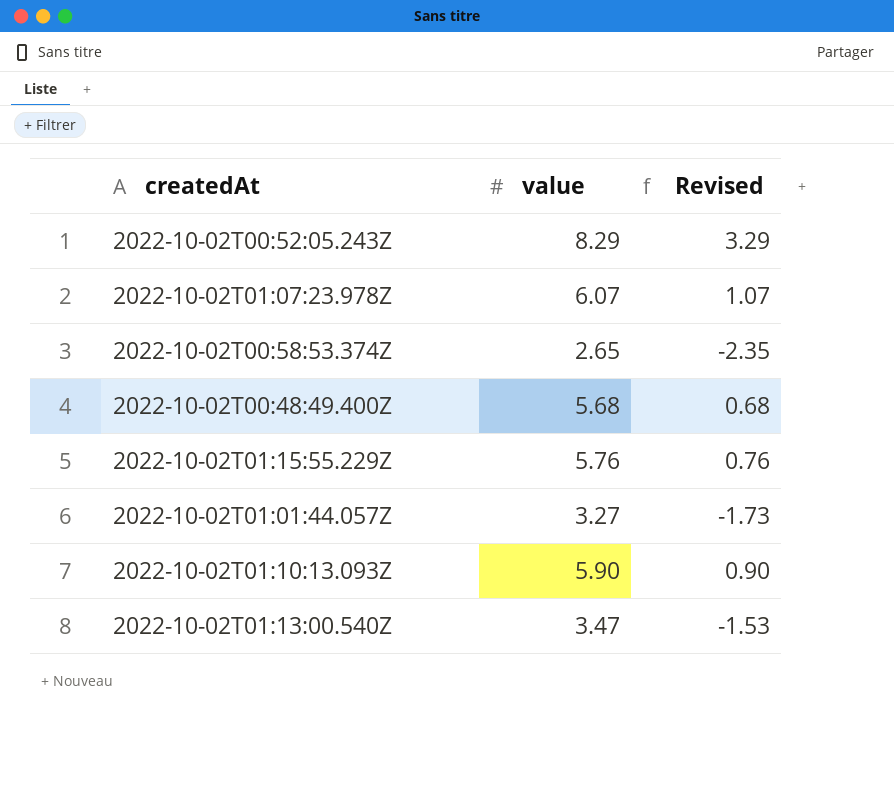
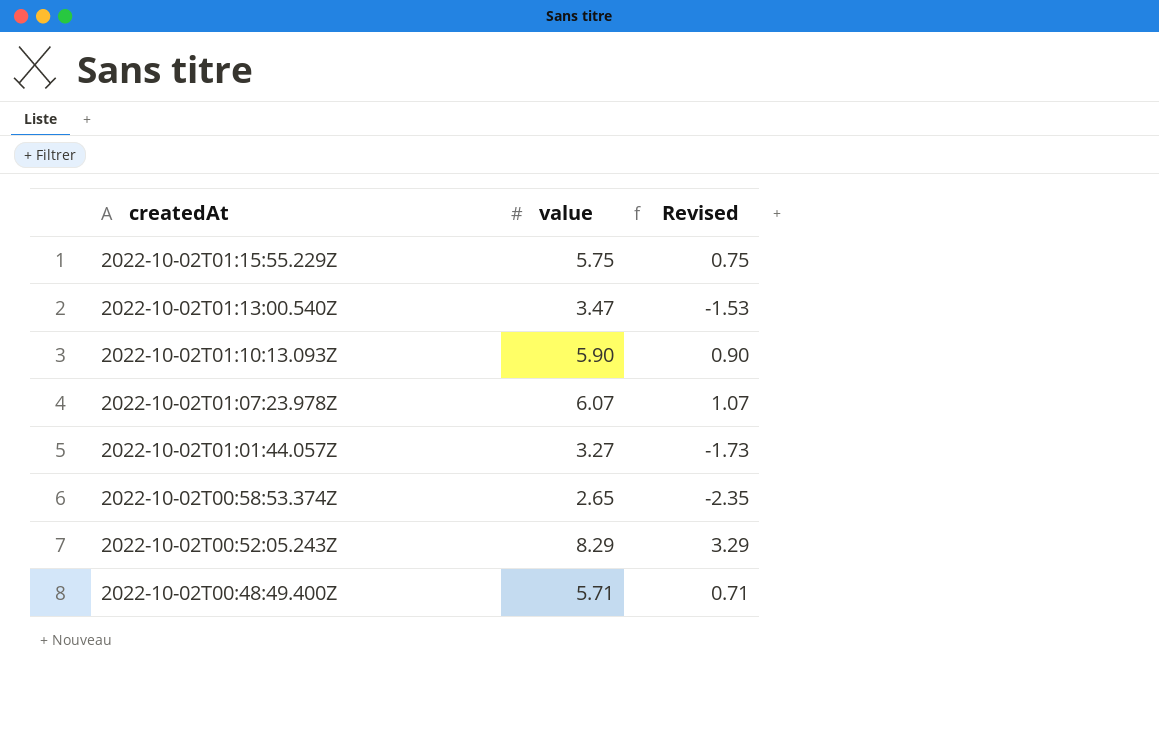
row order: none -> createdAt descending
2022-10-02T01:15:55.229Z | value: 5.76 -> 5.75
2022-10-02T01:15:55.229Z | Revised: 0.76 -> 0.75
2022-10-02T00:48:49.400Z | value: 5.68 -> 5.71
2022-10-02T00:48:49.400Z | Revised: 0.68 -> 0.71

